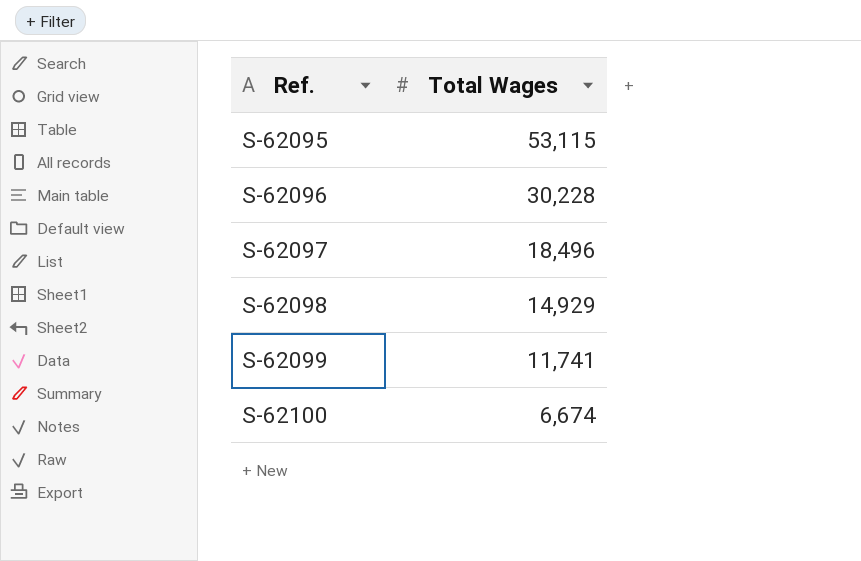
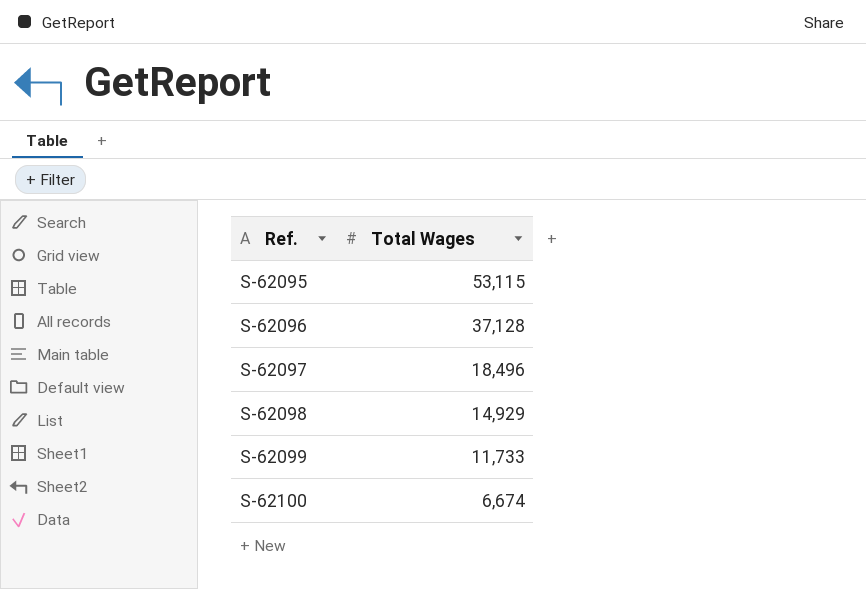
S-62096 | Total Wages: 30,228 -> 37,128
S-62099 | Total Wages: 11,741 -> 11,733

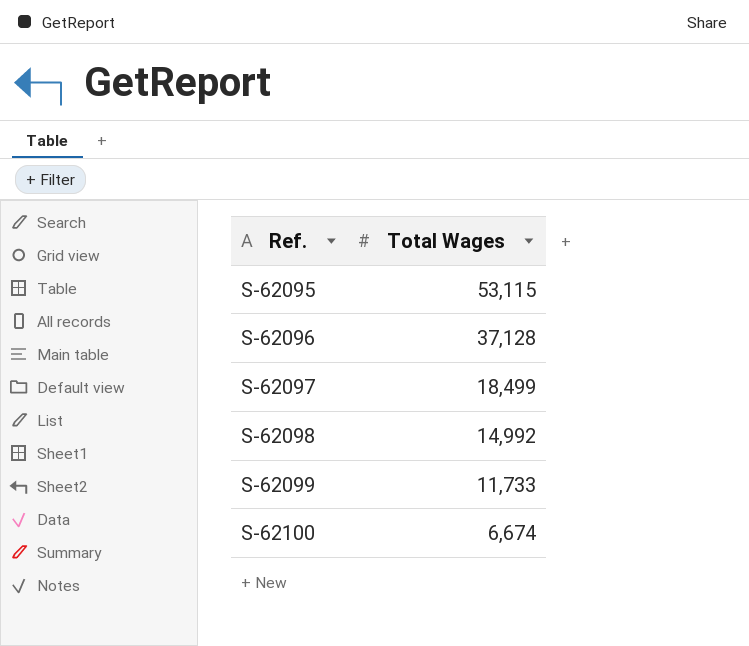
S-62097 | Total Wages: 18,496 -> 18,499
S-62098 | Total Wages: 14,929 -> 14,992

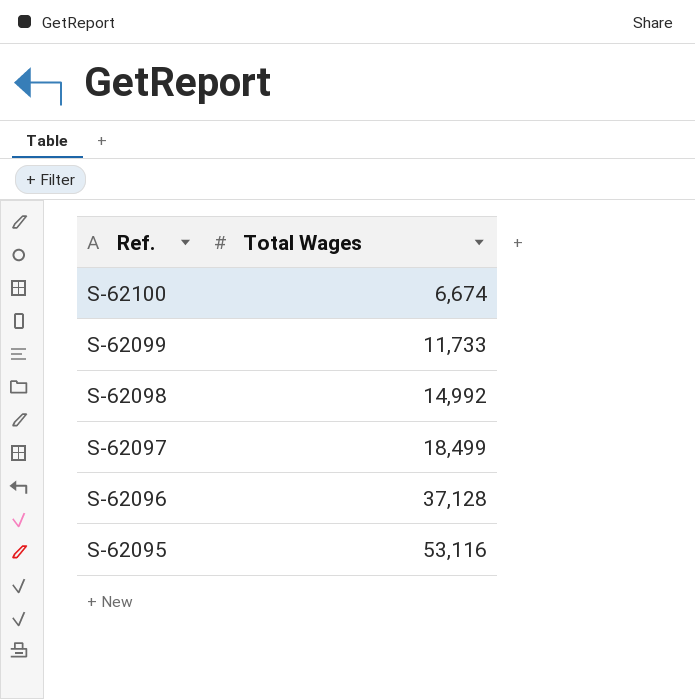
row order: Ref. ascending -> Ref. descending
S-62095 | Total Wages: 53,115 -> 53,116

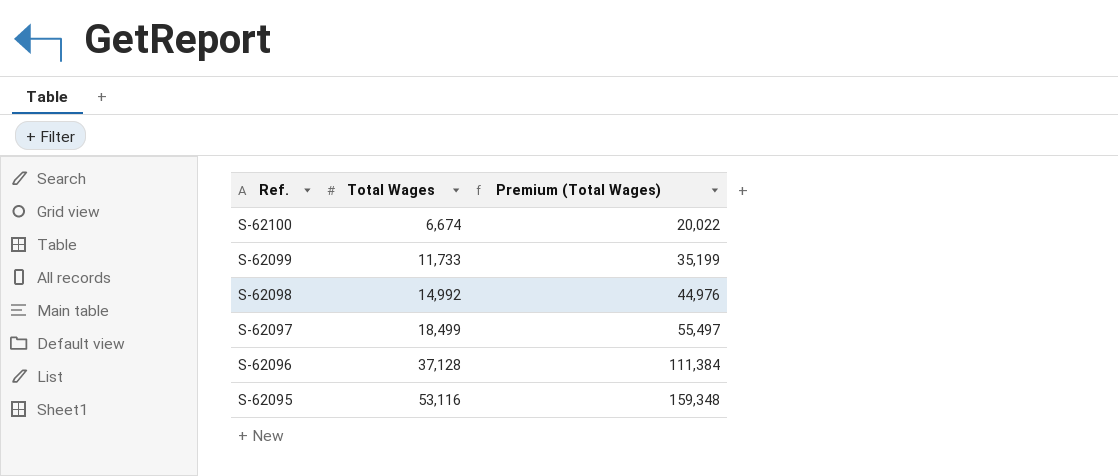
column Premium (Total Wages) | formula: none -> [Total Wages] * 3

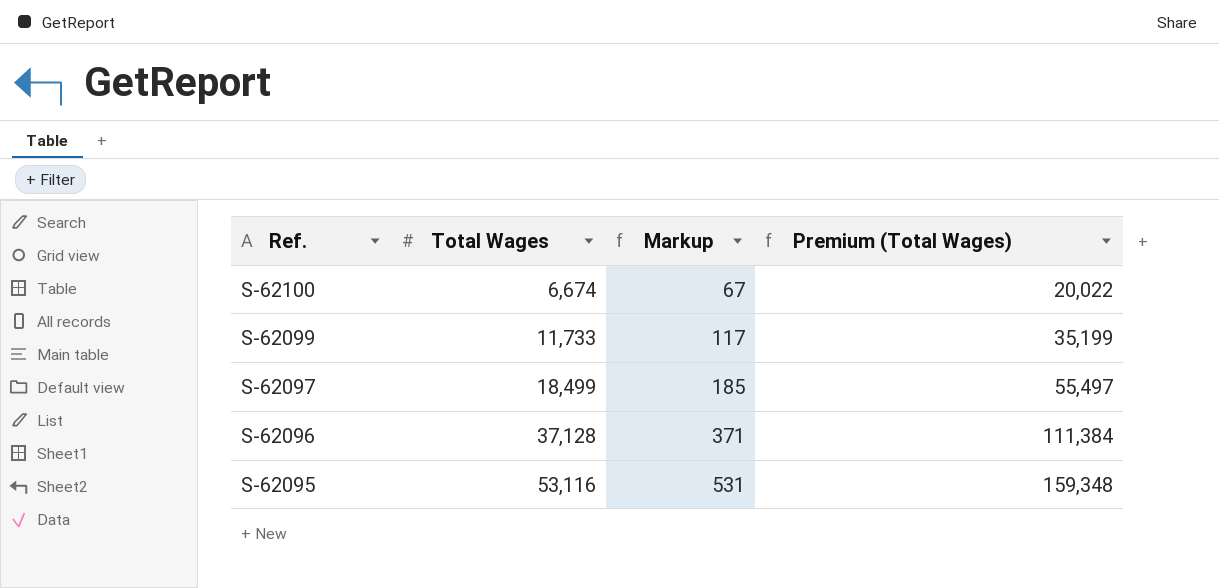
column Markup | formula: none -> [Total Wages] * 0.01
row S-62098: 14,992 | 44,976 -> none

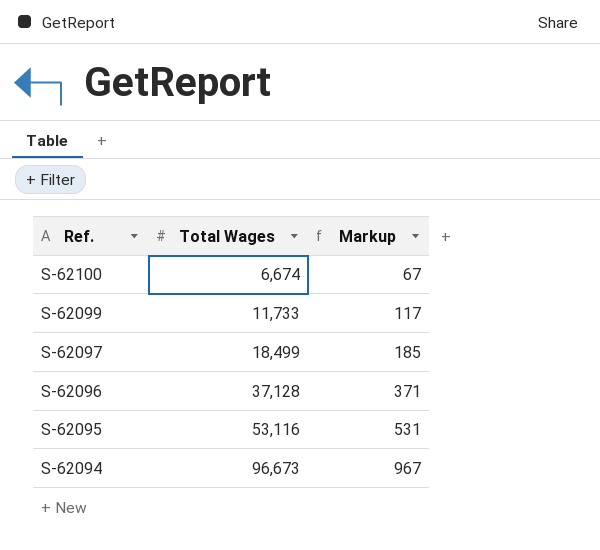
column Premium (Total Wages) | formula: [Total Wages] * 3 -> none
row S-62094: none -> 96,673 | 967

